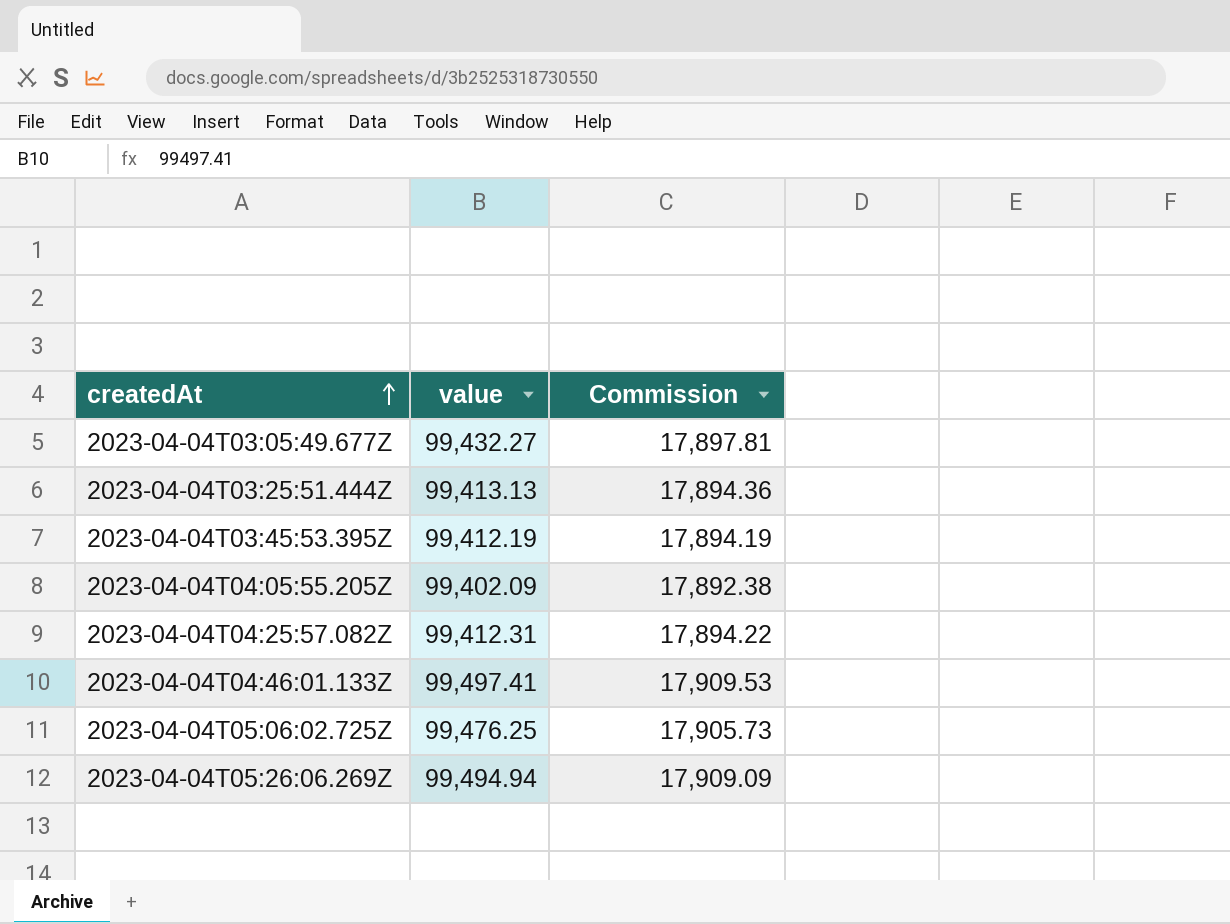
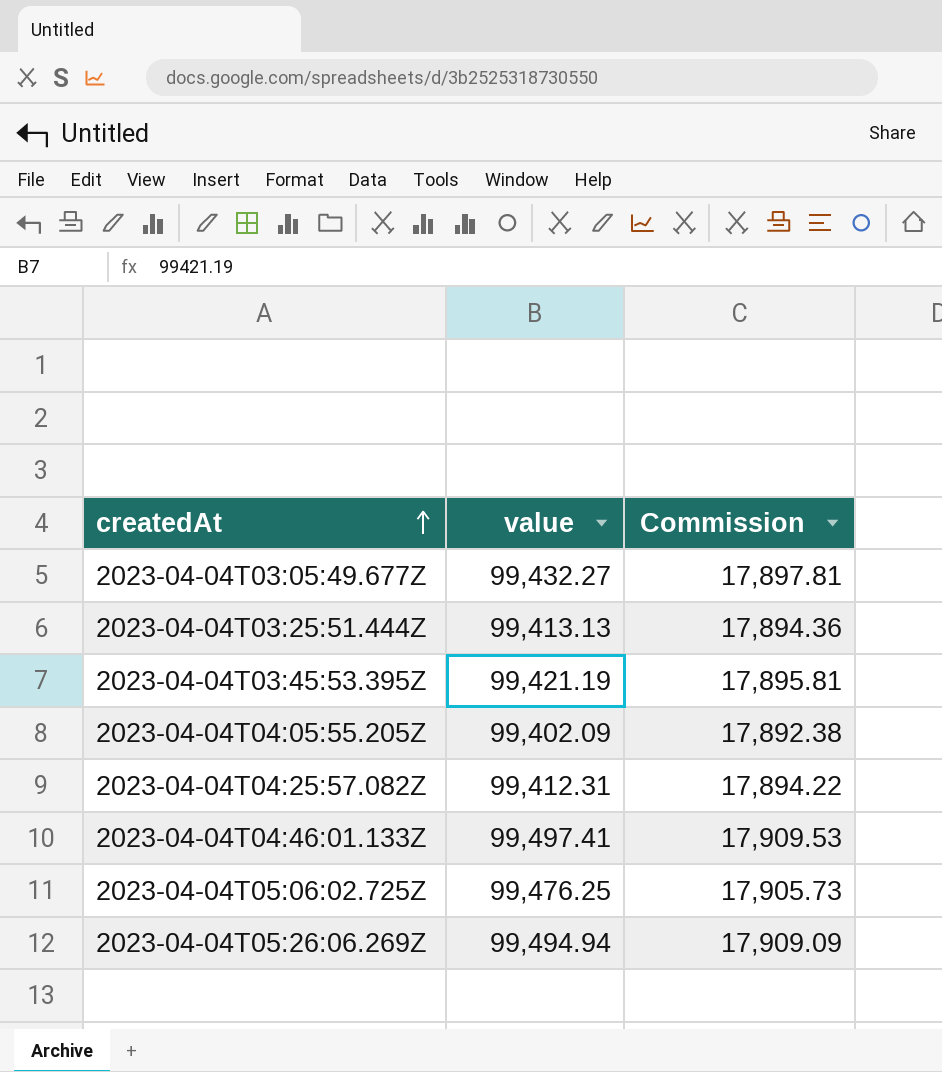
2023-04-04T03:45:53.395Z | value: 99,412.19 -> 99,421.19
2023-04-04T03:45:53.395Z | Commission: 17,894.19 -> 17,895.81

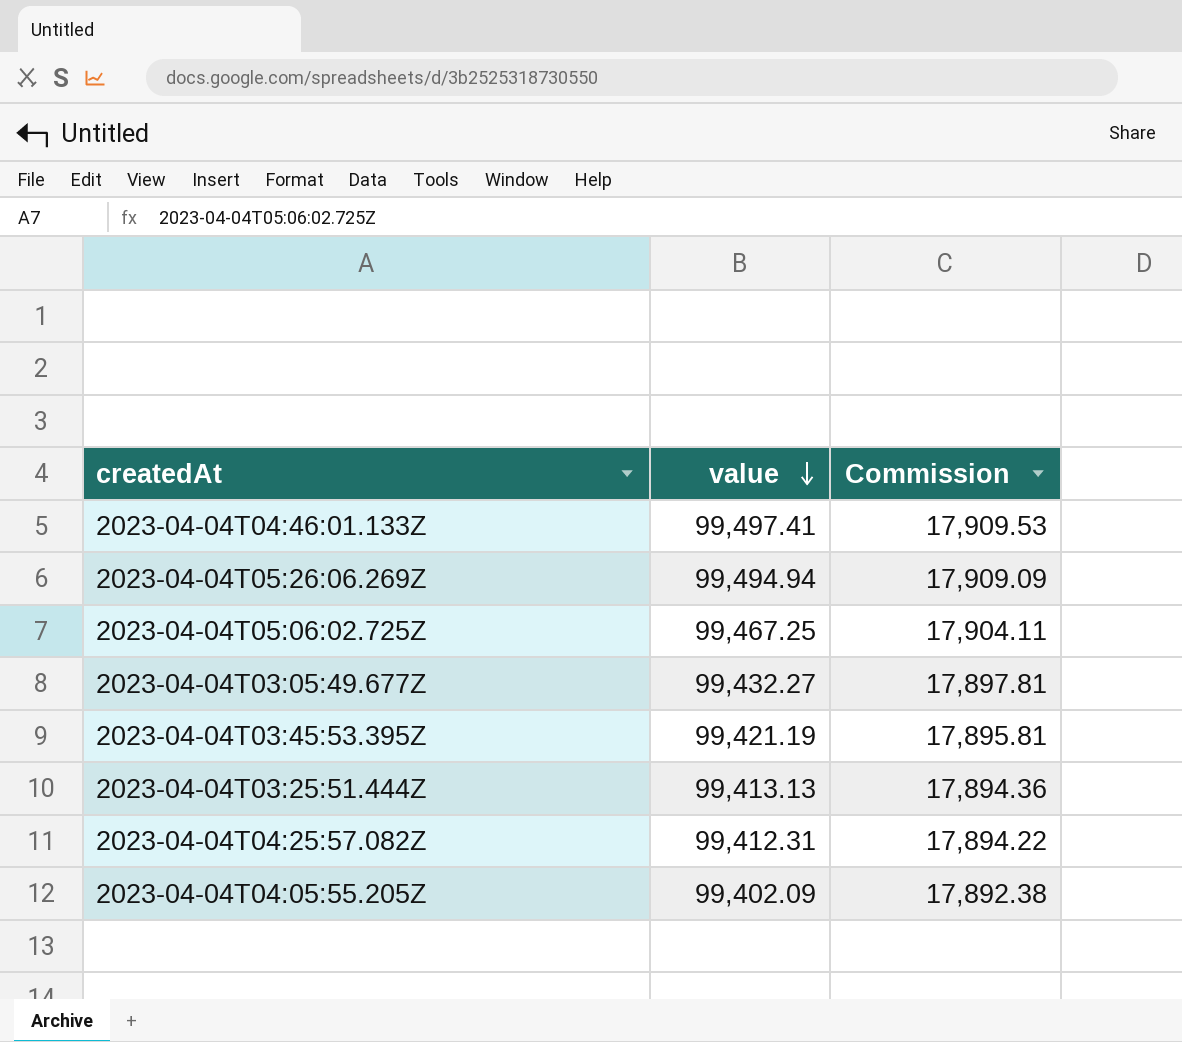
row order: createdAt ascending -> value descending
2023-04-04T05:06:02.725Z | value: 99,476.25 -> 99,467.25
2023-04-04T05:06:02.725Z | Commission: 17,905.73 -> 17,904.11

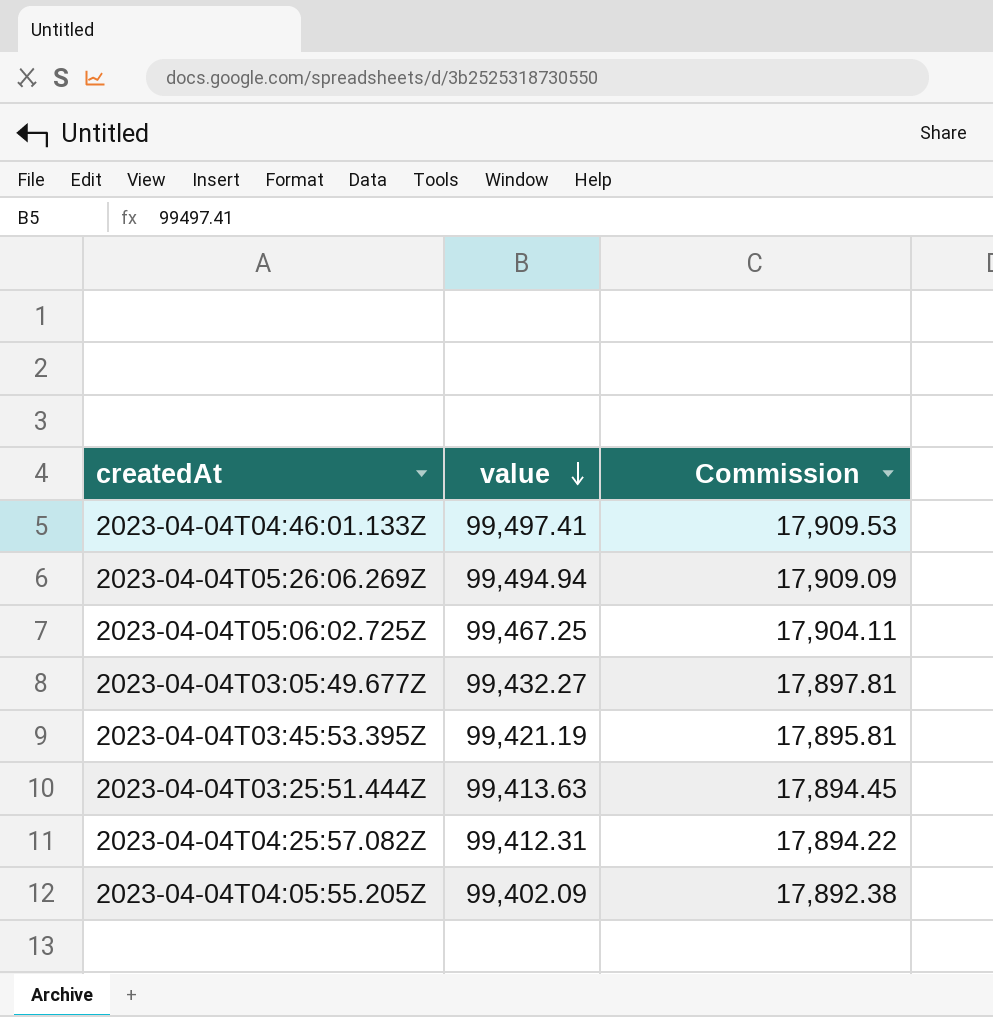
2023-04-04T03:25:51.444Z | value: 99,413.13 -> 99,413.63
2023-04-04T03:25:51.444Z | Commission: 17,894.36 -> 17,894.45

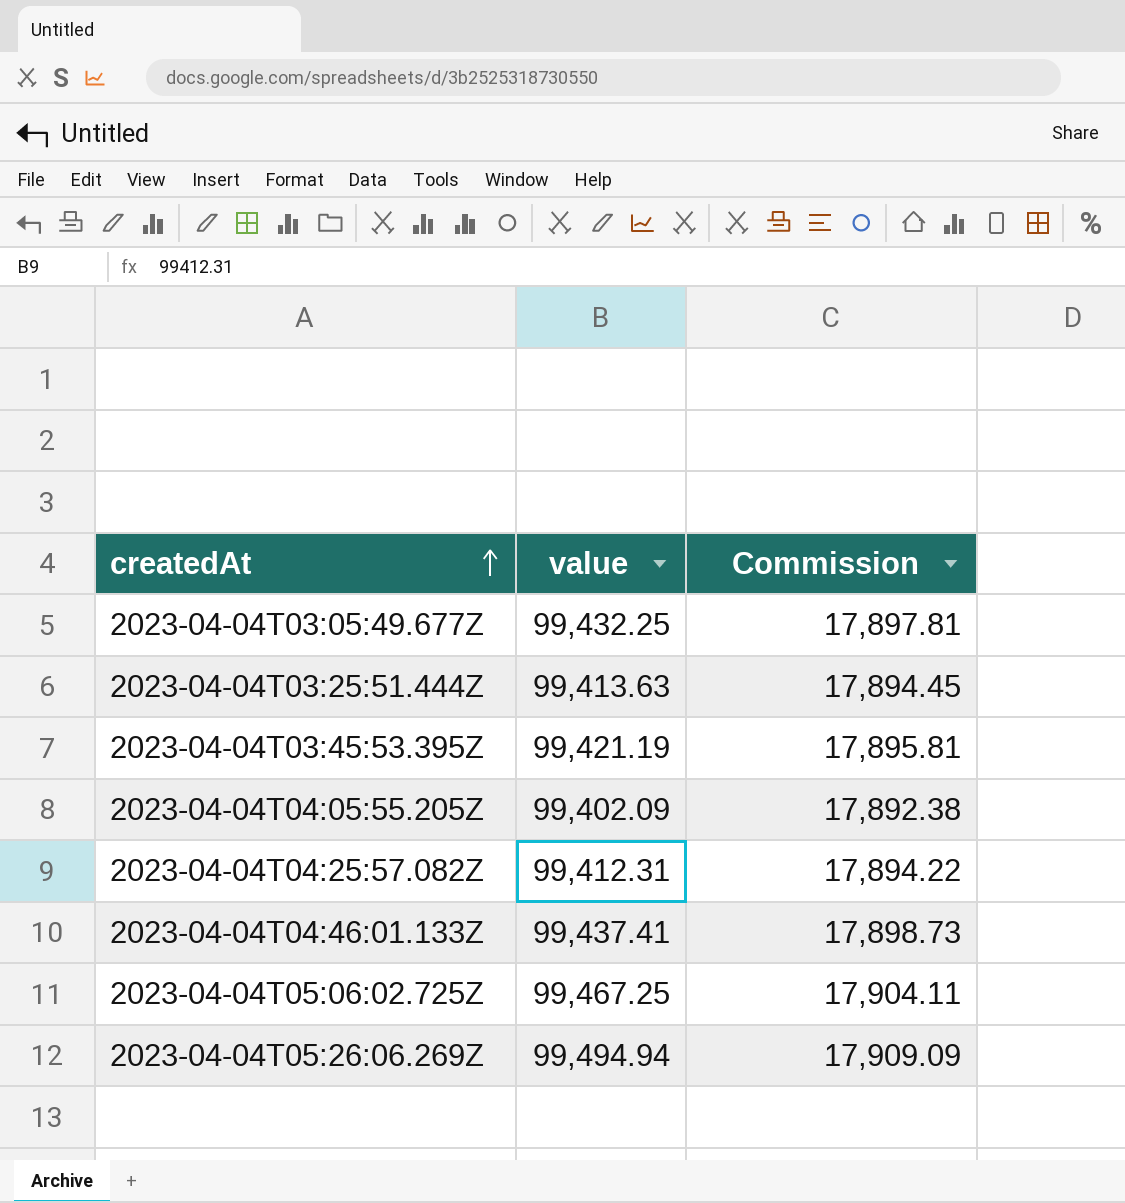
row order: value descending -> createdAt ascending
2023-04-04T03:05:49.677Z | value: 99,432.27 -> 99,432.25
2023-04-04T04:46:01.133Z | value: 99,497.41 -> 99,437.41
2023-04-04T04:46:01.133Z | Commission: 17,909.53 -> 17,898.73

